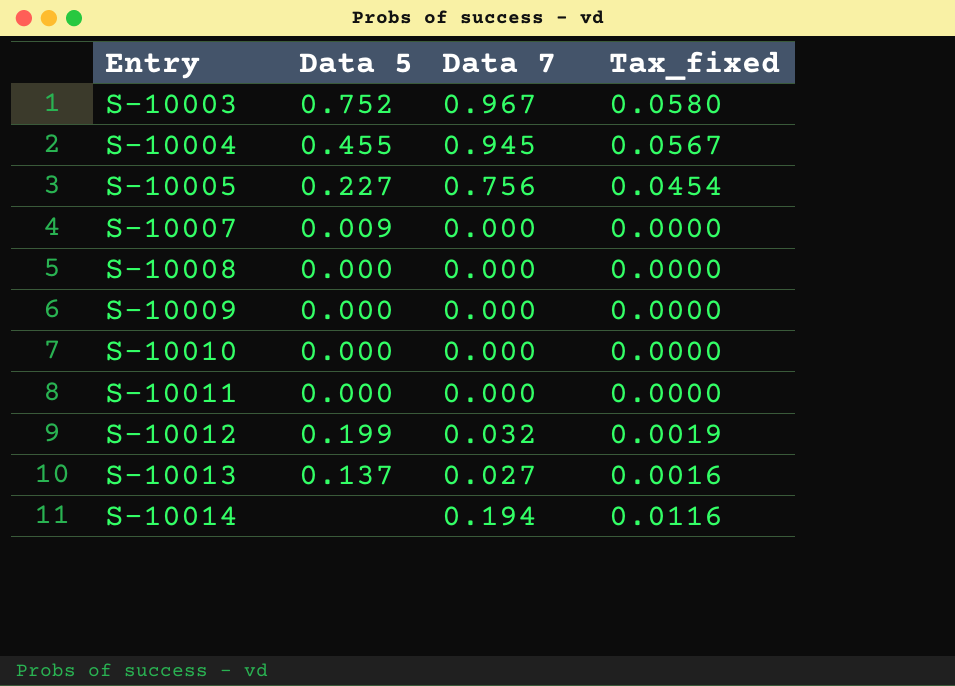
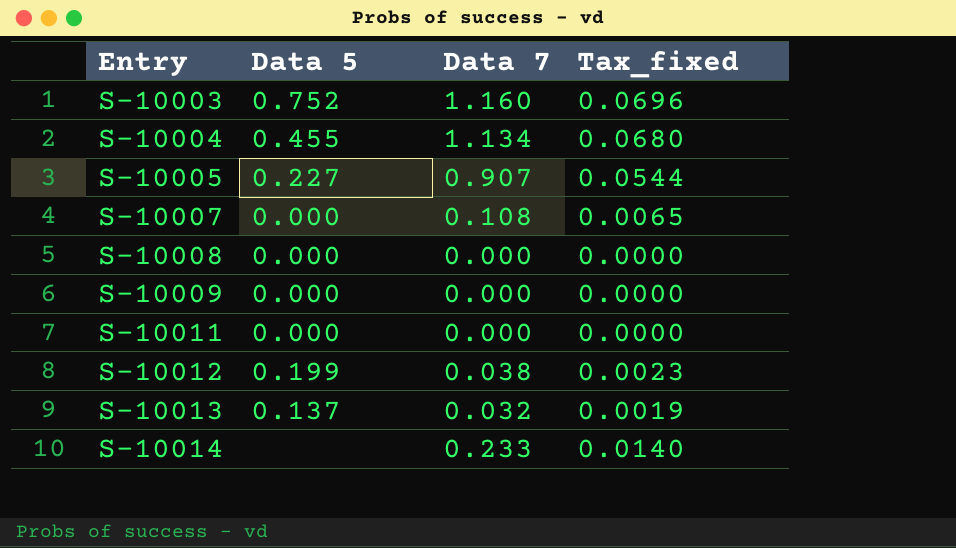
row S-10010: 0.000 | 0.000 | 0.0000 -> none
S-10003 | Data 7: 0.967 -> 1.160
S-10003 | Tax_fixed: 0.0580 -> 0.0696
S-10004 | Data 7: 0.945 -> 1.134
S-10004 | Tax_fixed: 0.0567 -> 0.0680
S-10005 | Data 7: 0.756 -> 0.907
S-10005 | Tax_fixed: 0.0454 -> 0.0544
S-10007 | Data 5: 0.009 -> 0.000
S-10007 | Data 7: 0.000 -> 0.108
S-10007 | Tax_fixed: 0.0000 -> 0.0065
S-10012 | Data 7: 0.032 -> 0.038
S-10012 | Tax_fixed: 0.0019 -> 0.0023
S-10013 | Data 7: 0.027 -> 0.032
S-10013 | Tax_fixed: 0.0016 -> 0.0019
S-10014 | Data 7: 0.194 -> 0.233
S-10014 | Tax_fixed: 0.0116 -> 0.0140

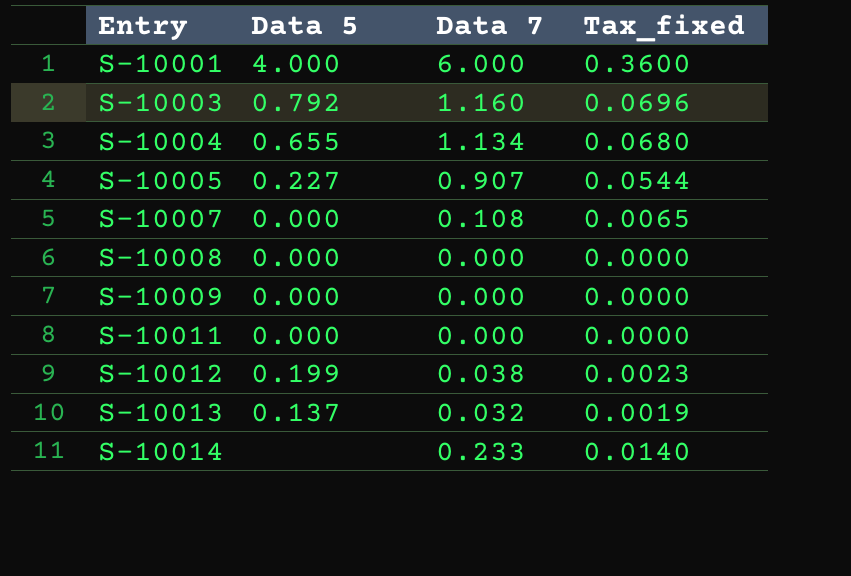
row S-10001: none -> 4.000 | 6.000 | 0.3600
S-10003 | Data 5: 0.752 -> 0.792
S-10004 | Data 5: 0.455 -> 0.655

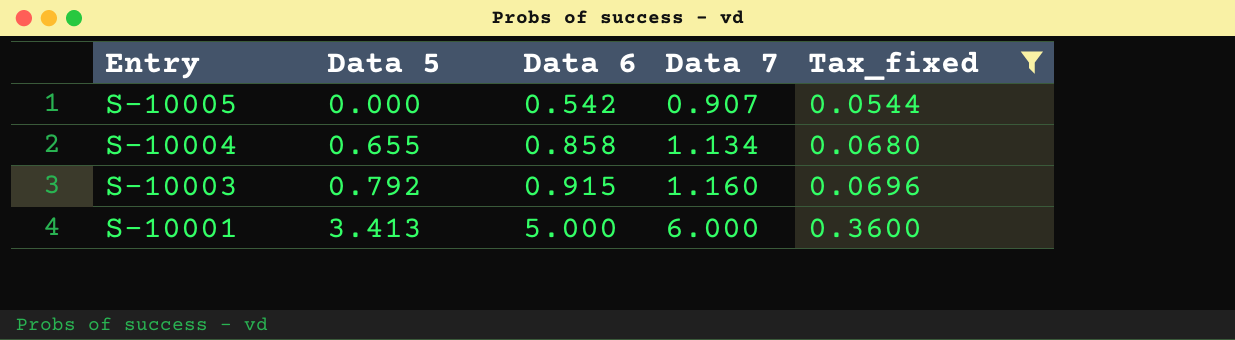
filter: none -> Tax_fixed >= 0.0544
row order: Entry ascending -> Entry descending
column Data 6 | position: none -> 3
S-10005 | Data 5: 0.227 -> 0.000
S-10001 | Data 5: 4.000 -> 3.413

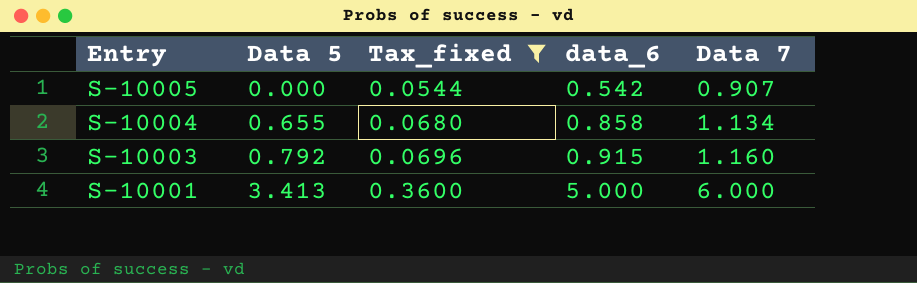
column Tax_fixed | position: 5 -> 3
column name: Data 6 -> data_6

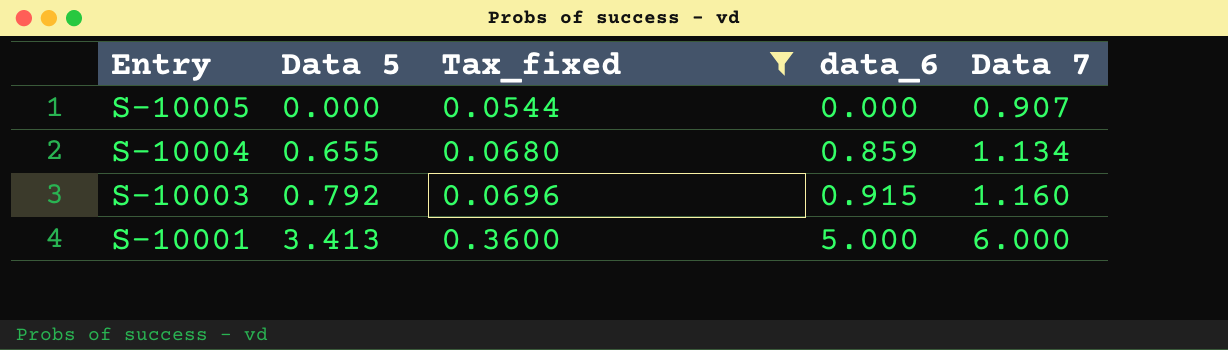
S-10005 | data_6: 0.542 -> 0.000
S-10004 | data_6: 0.858 -> 0.859

